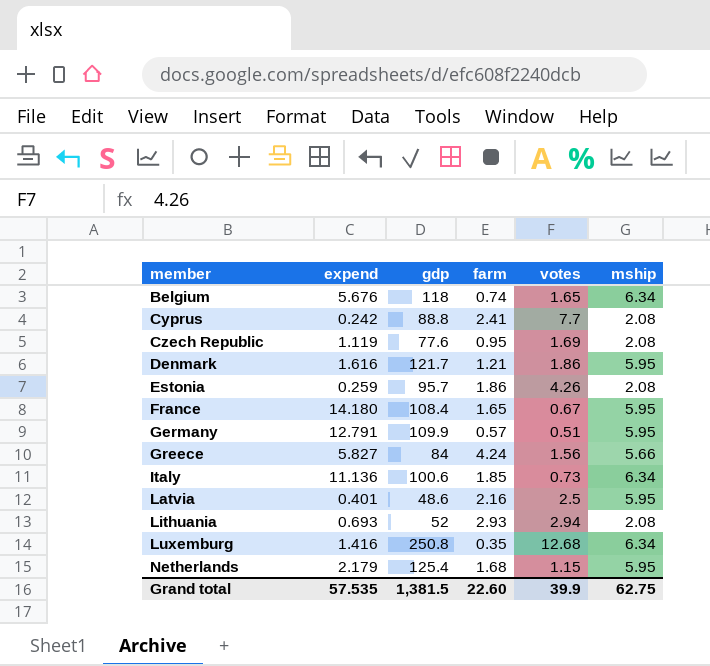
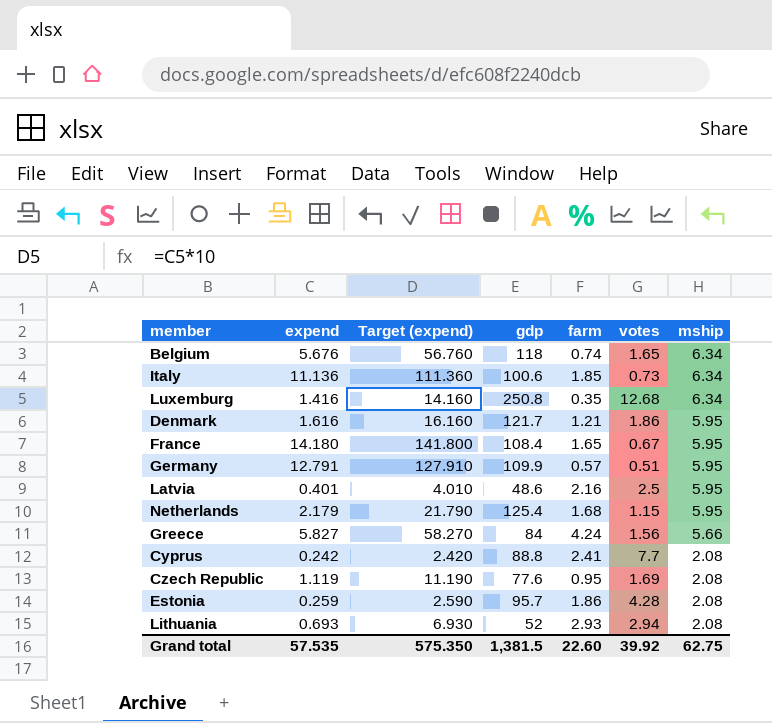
row order: member ascending -> mship descending
column Target (expend) | formula: none -> [expend] * 10
Estonia | votes: 4.26 -> 4.28
Grand total | votes: 39.9 -> 39.92

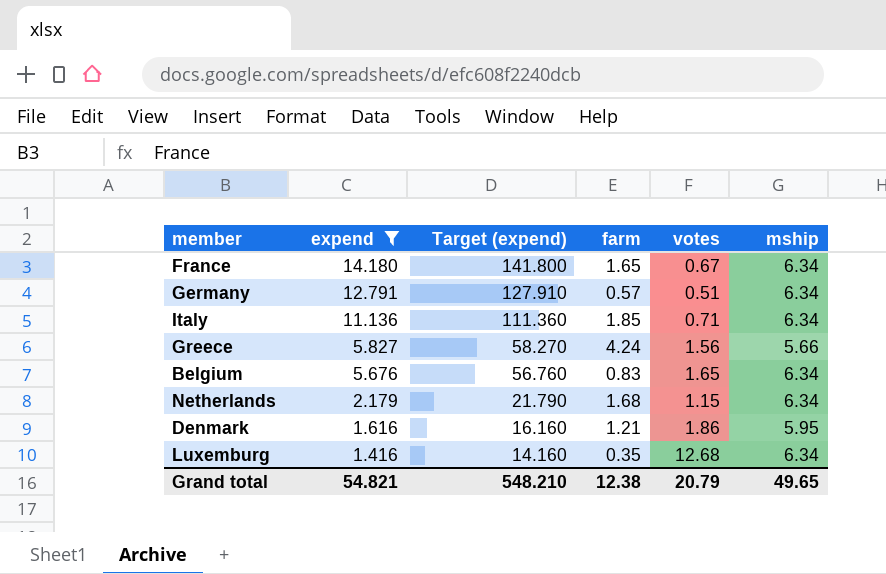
filter: none -> expend >= 1.416
row order: mship descending -> expend descending
column gdp | position: 4 -> none
France | mship: 5.95 -> 6.34
Germany | mship: 5.95 -> 6.34
Italy | votes: 0.73 -> 0.71
Belgium | farm: 0.74 -> 0.83
Netherlands | mship: 5.95 -> 6.34
Grand total | expend: 57.535 -> 54.821
Grand total | Target (expend): 575.350 -> 548.210
Grand total | farm: 22.60 -> 12.38
Grand total | votes: 39.92 -> 20.79
Grand total | mship: 62.75 -> 49.65

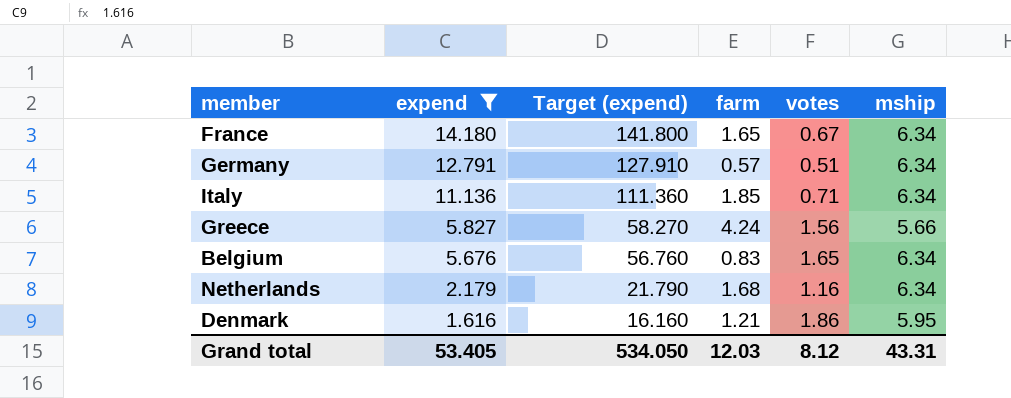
row Luxemburg: 1.416 | 14.160 | 0.35 | 12.68 | 6.34 -> none
Netherlands | votes: 1.15 -> 1.16
Grand total | expend: 54.821 -> 53.405
Grand total | Target (expend): 548.210 -> 534.050
Grand total | farm: 12.38 -> 12.03
Grand total | votes: 20.79 -> 8.12
Grand total | mship: 49.65 -> 43.31

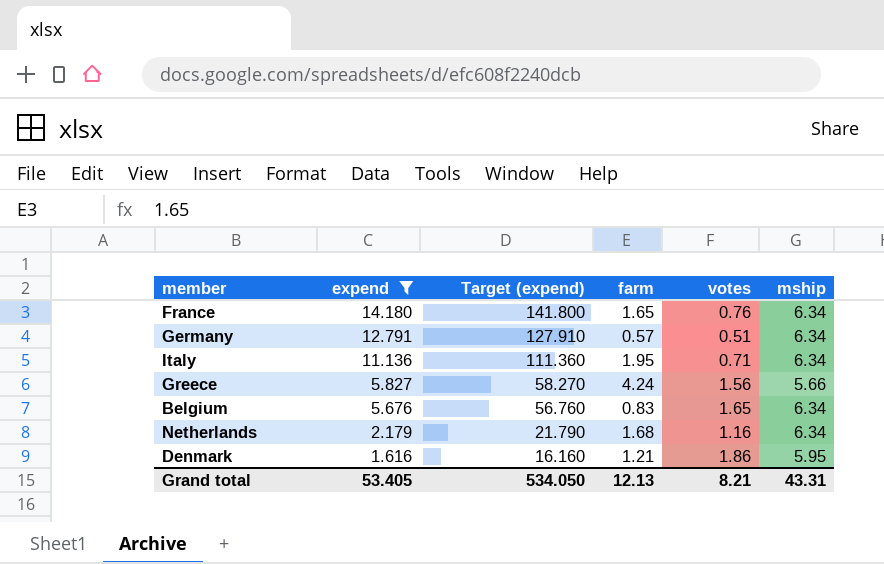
France | votes: 0.67 -> 0.76
Italy | farm: 1.85 -> 1.95
Grand total | farm: 12.03 -> 12.13
Grand total | votes: 8.12 -> 8.21

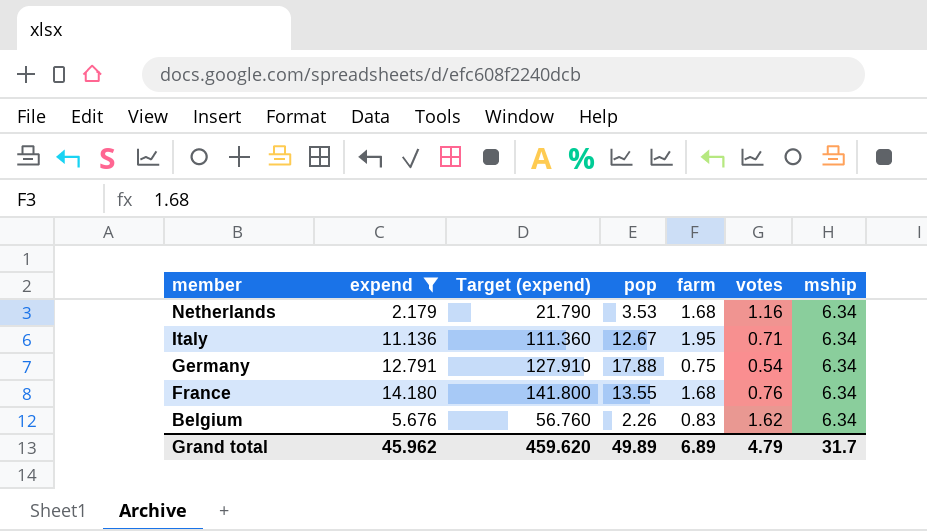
row order: expend descending -> member descending
column pop | position: none -> 4
row Greece: 5.827 | 58.270 | 4.24 | 1.56 | 5.66 -> none
row Denmark: 1.616 | 16.160 | 1.21 | 1.86 | 5.95 -> none
Germany | farm: 0.57 -> 0.75
Germany | votes: 0.51 -> 0.54
France | farm: 1.65 -> 1.68
Belgium | votes: 1.65 -> 1.62
Grand total | expend: 53.405 -> 45.962
Grand total | Target (expend): 534.050 -> 459.620
Grand total | farm: 12.13 -> 6.89
Grand total | votes: 8.21 -> 4.79
Grand total | mship: 43.31 -> 31.7

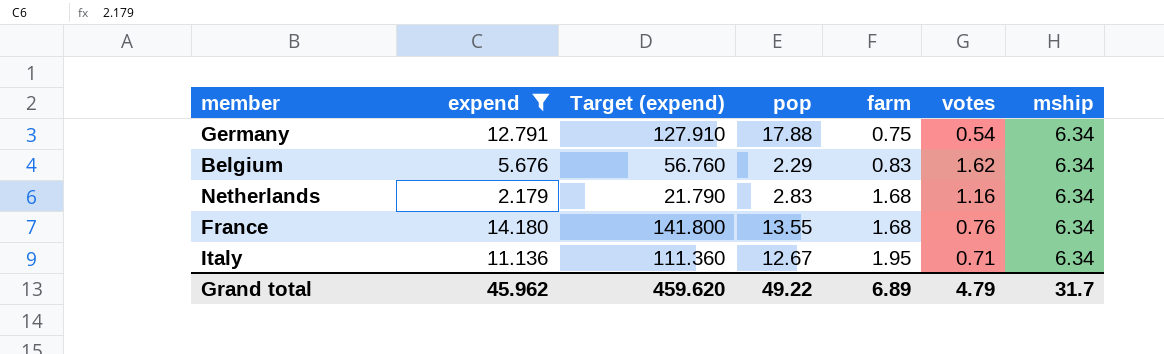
row order: member descending -> farm ascending
Belgium | pop: 2.26 -> 2.29
Netherlands | pop: 3.53 -> 2.83
Grand total | pop: 49.89 -> 49.22

